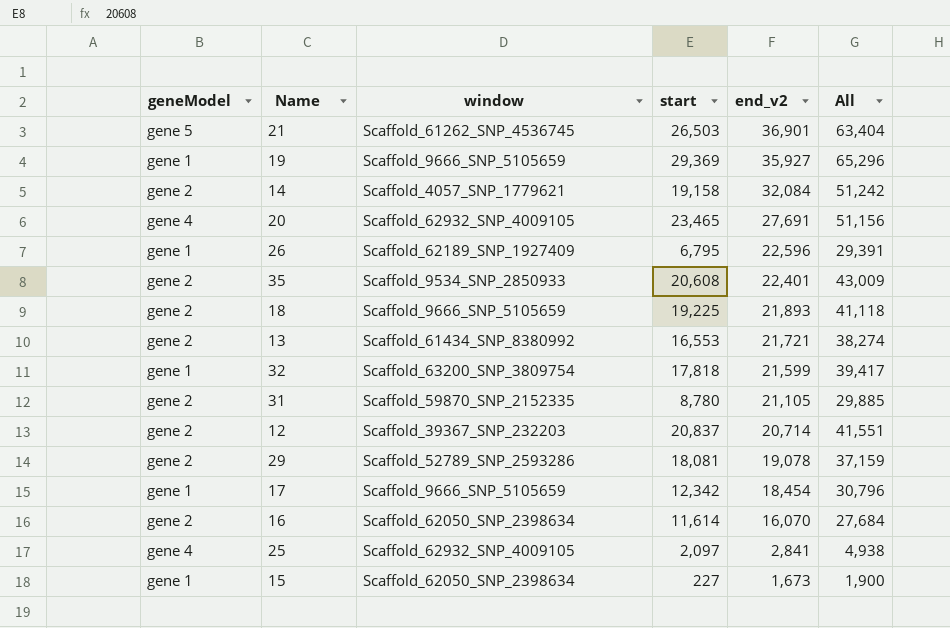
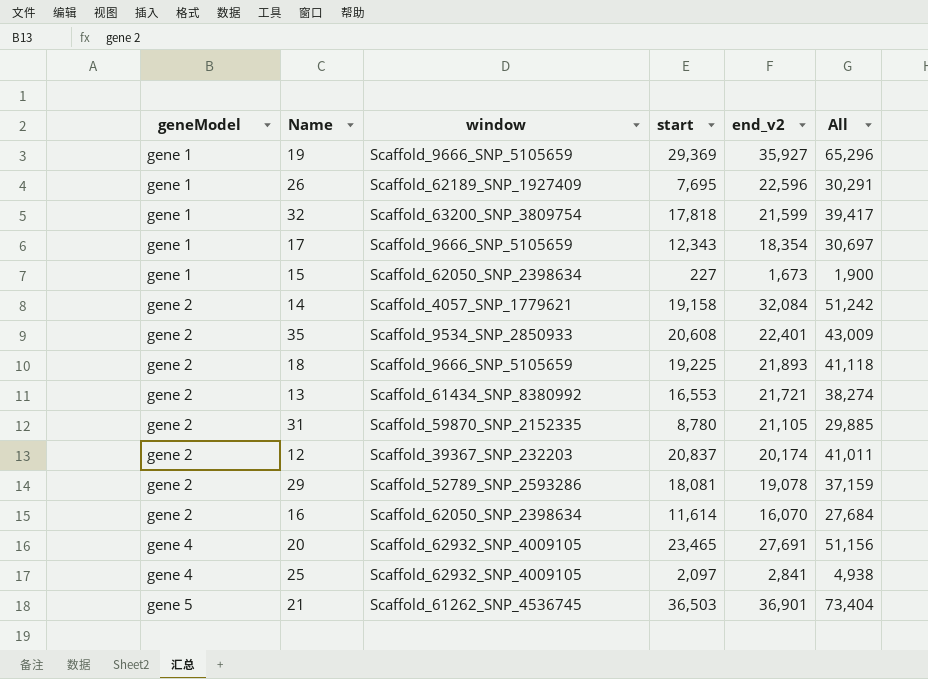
row order: end_v2 descending -> geneModel ascending
26 | start: 6,795 -> 7,695
26 | All: 29,391 -> 30,291
17 | start: 12,342 -> 12,343
17 | end_v2: 18,454 -> 18,354
17 | All: 30,796 -> 30,697
12 | end_v2: 20,714 -> 20,174
12 | All: 41,551 -> 41,011
21 | start: 26,503 -> 36,503
21 | All: 63,404 -> 73,404

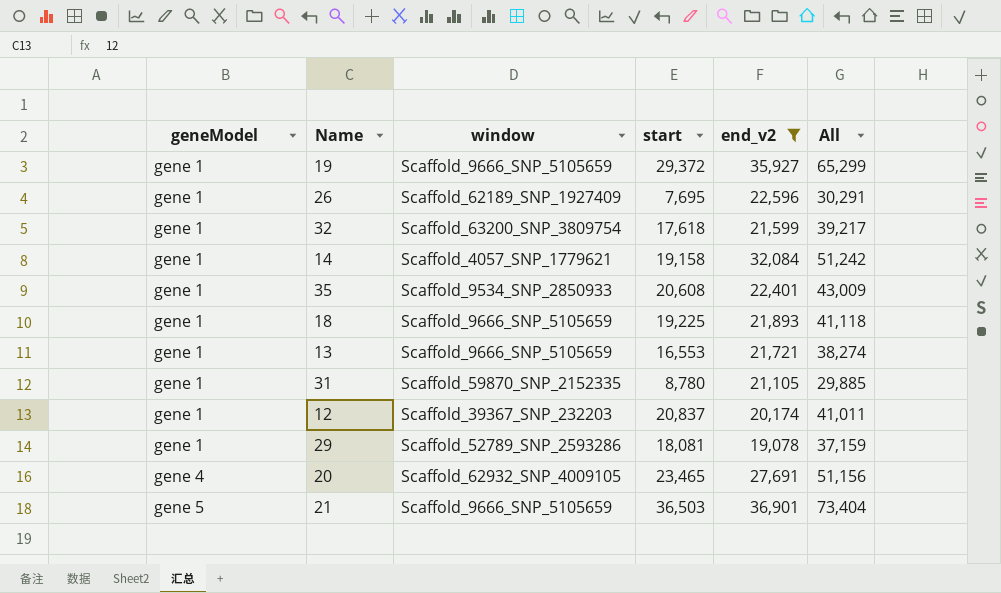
filter: none -> end_v2 >= 19,078
19 | start: 29,369 -> 29,372
19 | All: 65,296 -> 65,299
32 | start: 17,818 -> 17,618
32 | All: 39,417 -> 39,217
14 | geneModel: gene 2 -> gene 1
35 | geneModel: gene 2 -> gene 1
18 | geneModel: gene 2 -> gene 1
13 | geneModel: gene 2 -> gene 1
13 | window: Scaffold_61434_SNP_8380992 -> Scaffold_9666_SNP_5105659
31 | geneModel: gene 2 -> gene 1
12 | geneModel: gene 2 -> gene 1
29 | geneModel: gene 2 -> gene 1
21 | window: Scaffold_61262_SNP_4536745 -> Scaffold_9666_SNP_5105659

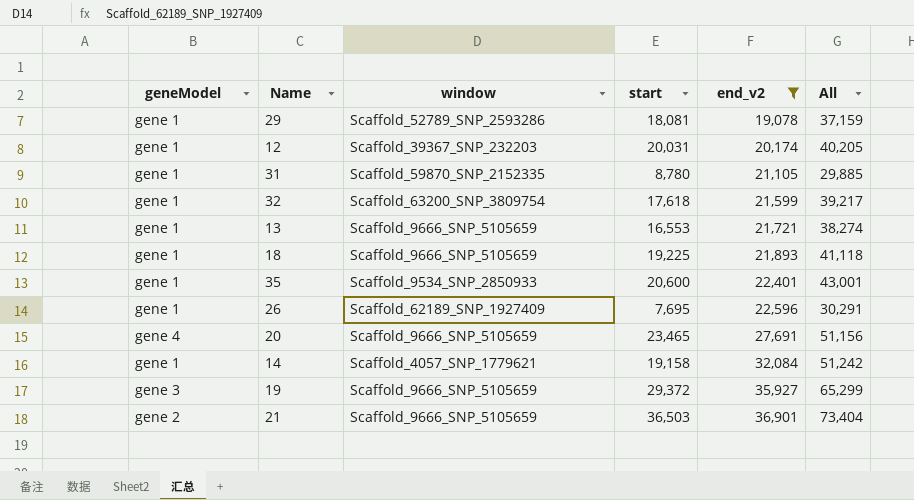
row order: geneModel ascending -> end_v2 ascending
12 | start: 20,837 -> 20,031
12 | All: 41,011 -> 40,205
35 | start: 20,608 -> 20,600
35 | All: 43,009 -> 43,001
20 | window: Scaffold_62932_SNP_4009105 -> Scaffold_9666_SNP_5105659
19 | geneModel: gene 1 -> gene 3
21 | geneModel: gene 5 -> gene 2

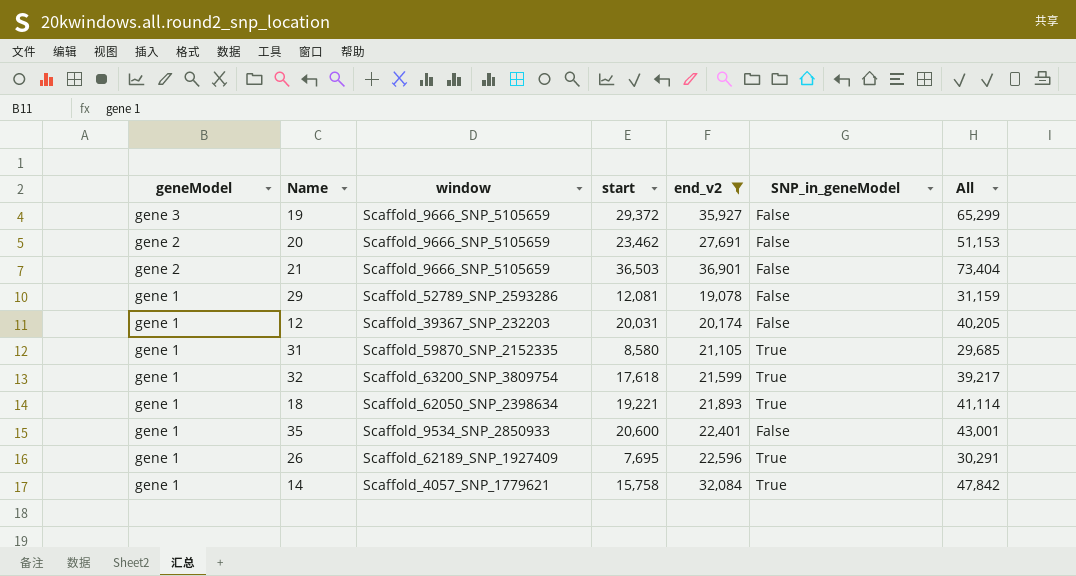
row order: end_v2 ascending -> geneModel descending
column SNP_in_geneModel | position: none -> 6
row 13: gene 1 | Scaffold_9666_SNP_5105659 | 16,553 | 21,721 | 38,274 -> none
20 | geneModel: gene 4 -> gene 2
20 | start: 23,465 -> 23,462
20 | All: 51,156 -> 51,153
29 | start: 18,081 -> 12,081
29 | All: 37,159 -> 31,159
31 | start: 8,780 -> 8,580
31 | All: 29,885 -> 29,685
18 | window: Scaffold_9666_SNP_5105659 -> Scaffold_62050_SNP_2398634
18 | start: 19,225 -> 19,221
18 | All: 41,118 -> 41,114
14 | start: 19,158 -> 15,758
14 | All: 51,242 -> 47,842

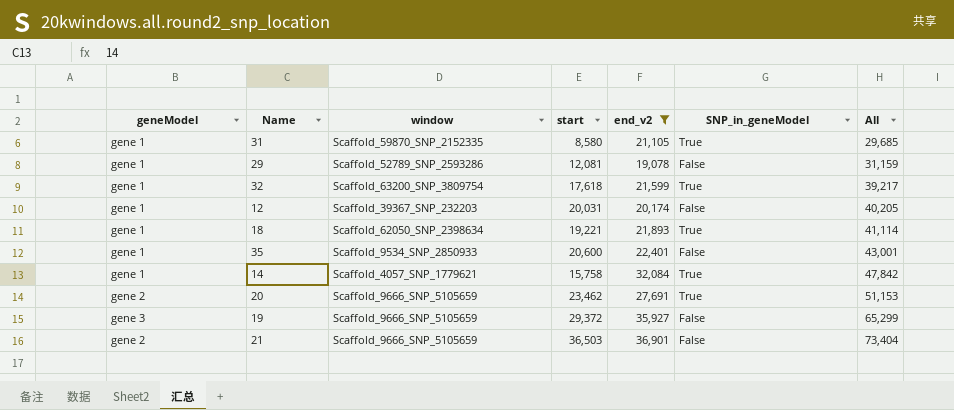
row order: geneModel descending -> All ascending
row 26: gene 1 | Scaffold_62189_SNP_1927409 | 7,695 | 22,596 | True | 30,291 -> none
20 | SNP_in_geneModel: False -> True

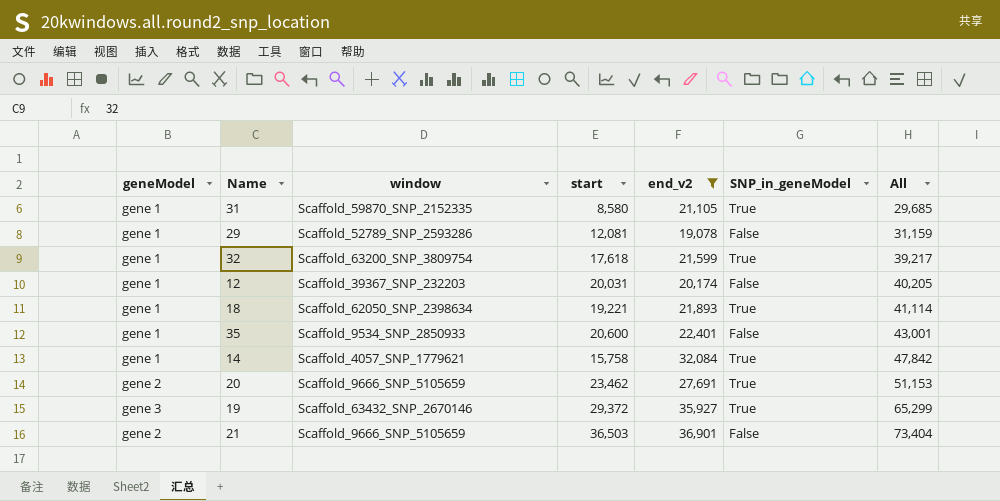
19 | window: Scaffold_9666_SNP_5105659 -> Scaffold_63432_SNP_2670146
19 | SNP_in_geneModel: False -> True

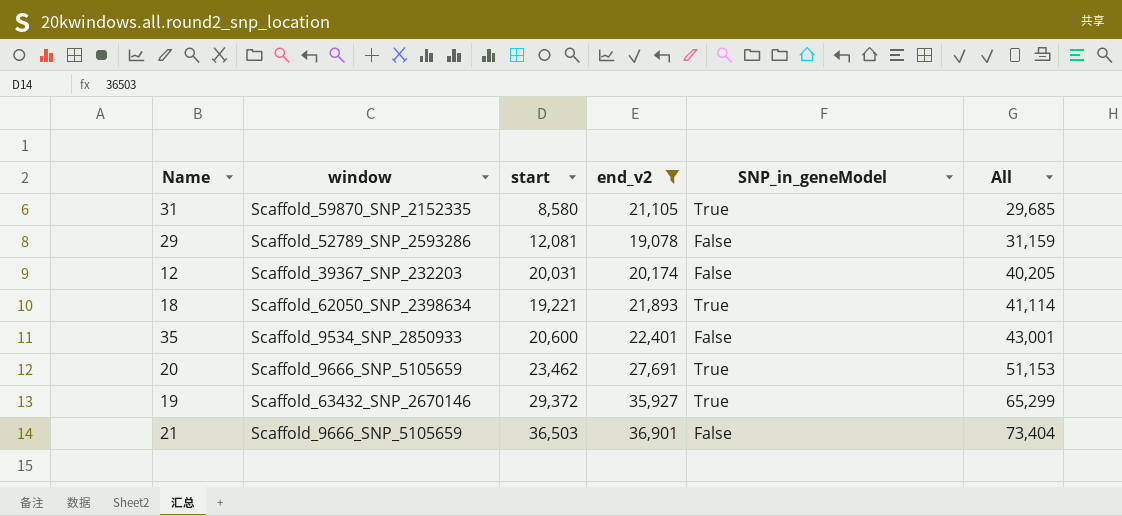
column geneModel | position: 1 -> none
row 32: gene 1 | Scaffold_63200_SNP_3809754 | 17,618 | 21,599 | True | 39,217 -> none
row 14: gene 1 | Scaffold_4057_SNP_1779621 | 15,758 | 32,084 | True | 47,842 -> none

